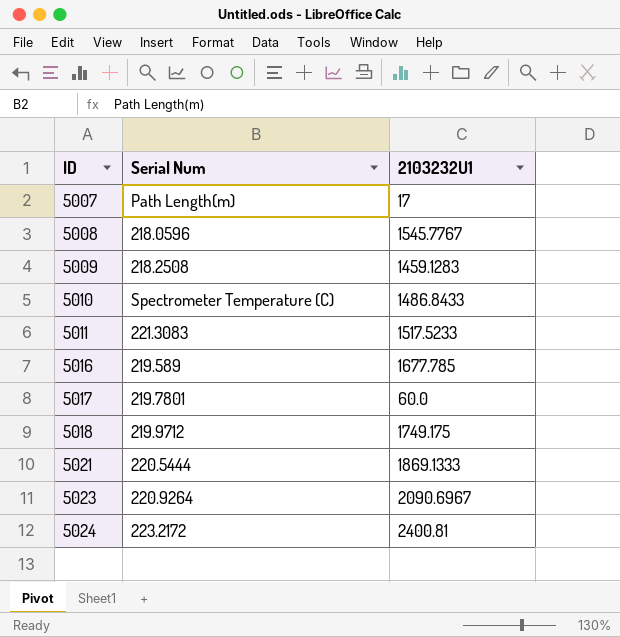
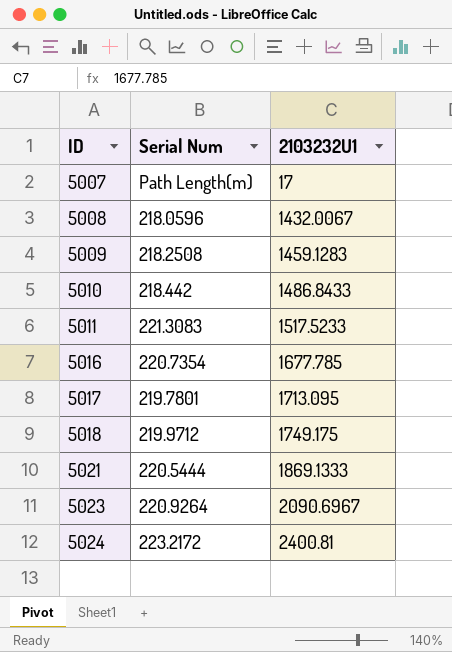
5008 | 2103232U1: 1545.7767 -> 1432.0067
5010 | Serial Num: Spectrometer Temperature (C) -> 218.442
5016 | Serial Num: 219.589 -> 220.7354
5017 | 2103232U1: 60.0 -> 1713.095

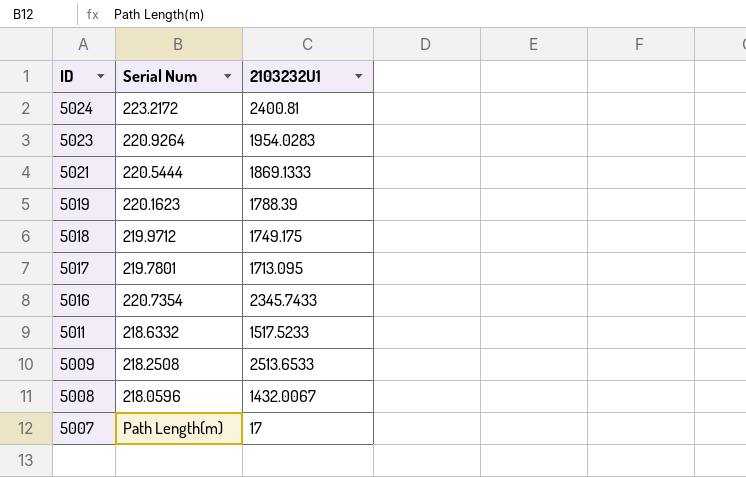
row order: ID ascending -> ID descending
row 5010: 218.442 | 1486.8433 -> none
5023 | 2103232U1: 2090.6967 -> 1954.0283
row 5019: none -> 220.1623 | 1788.39
5016 | 2103232U1: 1677.785 -> 2345.7433
5011 | Serial Num: 221.3083 -> 218.6332
5009 | 2103232U1: 1459.1283 -> 2513.6533

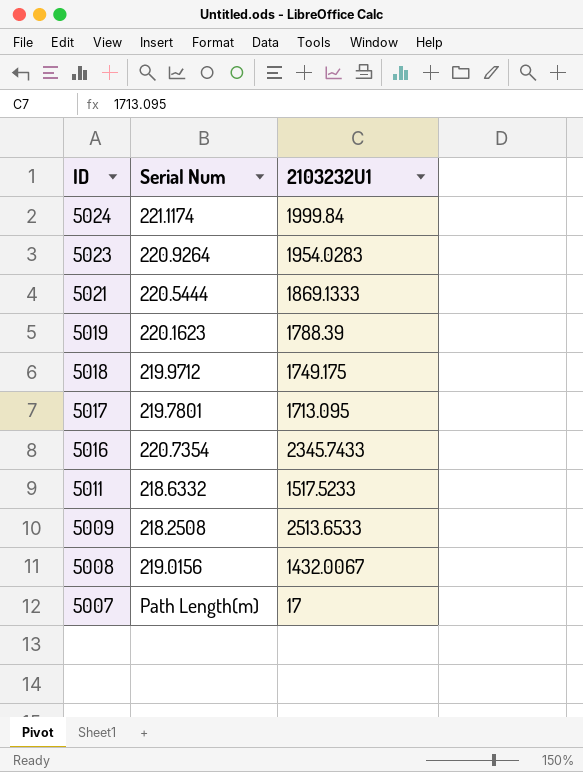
5024 | Serial Num: 223.2172 -> 221.1174
5024 | 2103232U1: 2400.81 -> 1999.84
5008 | Serial Num: 218.0596 -> 219.0156

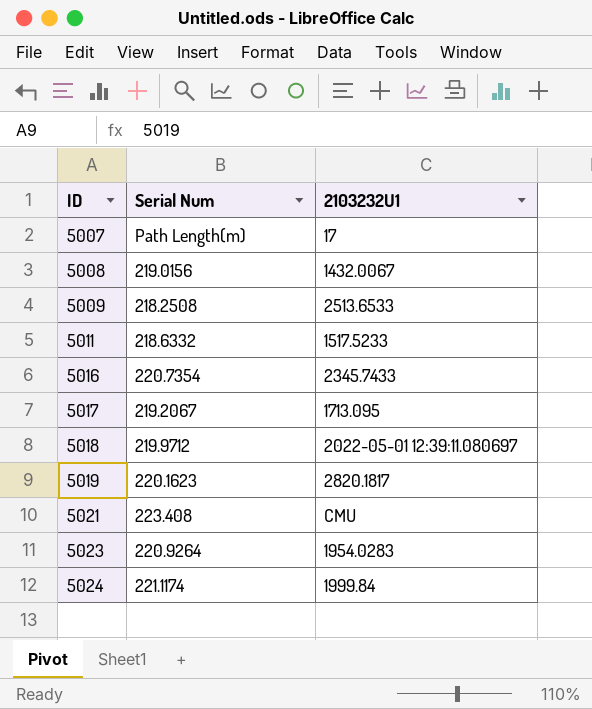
row order: ID descending -> ID ascending
5017 | Serial Num: 219.7801 -> 219.2067
5018 | 2103232U1: 1749.175 -> 2022-05-01 12:39:11.080697
5019 | 2103232U1: 1788.39 -> 2820.1817
5021 | Serial Num: 220.5444 -> 223.408
5021 | 2103232U1: 1869.1333 -> CMU

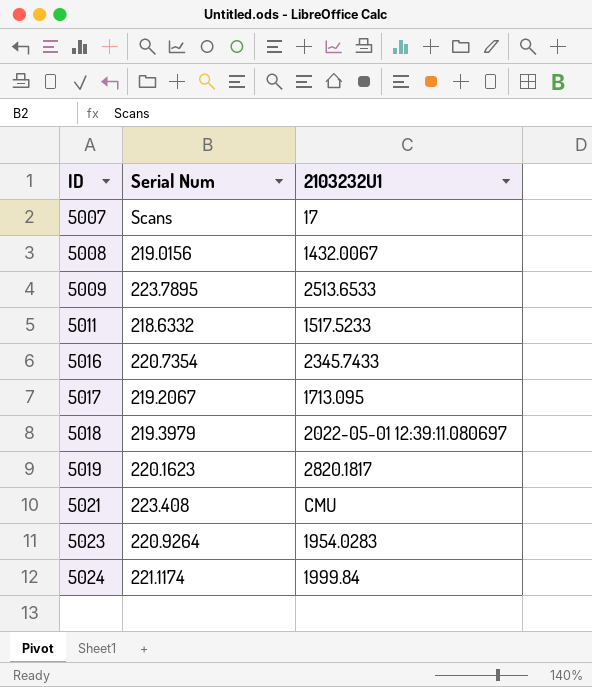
5007 | Serial Num: Path Length(m) -> Scans
5009 | Serial Num: 218.2508 -> 223.7895
5018 | Serial Num: 219.9712 -> 219.3979

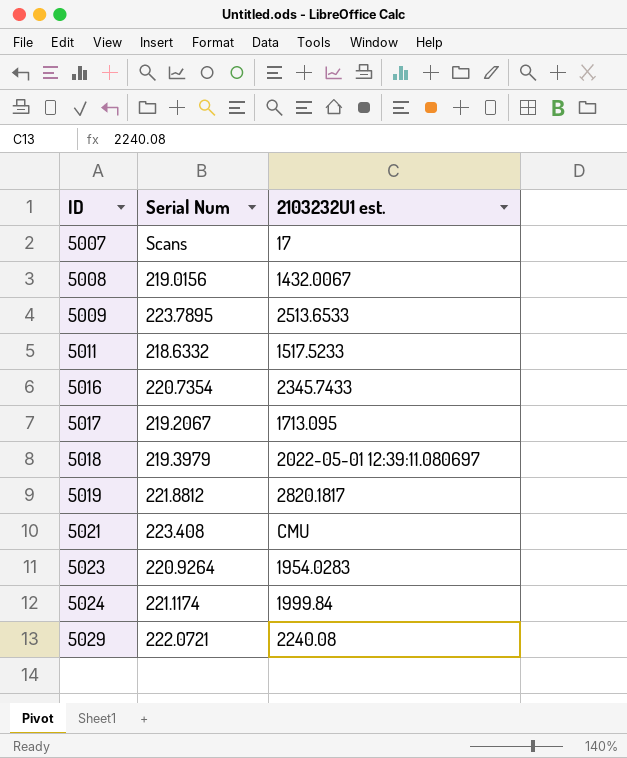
column name: 2103232U1 -> 2103232U1 est.
5019 | Serial Num: 220.1623 -> 221.8812
row 5029: none -> 222.0721 | 2240.08

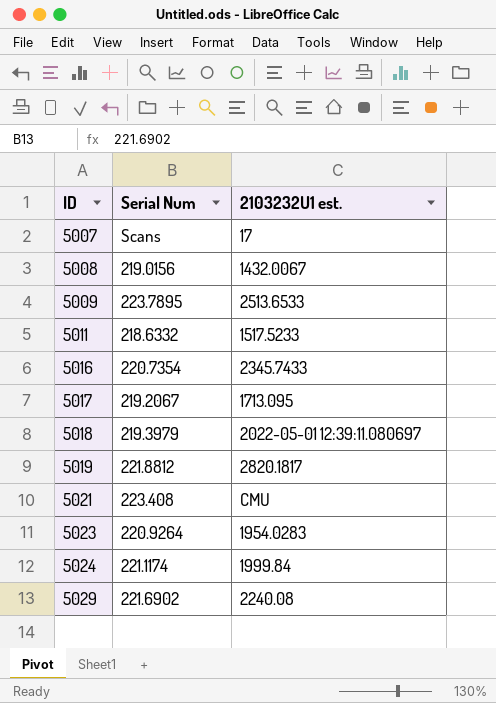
5029 | Serial Num: 222.0721 -> 221.6902

